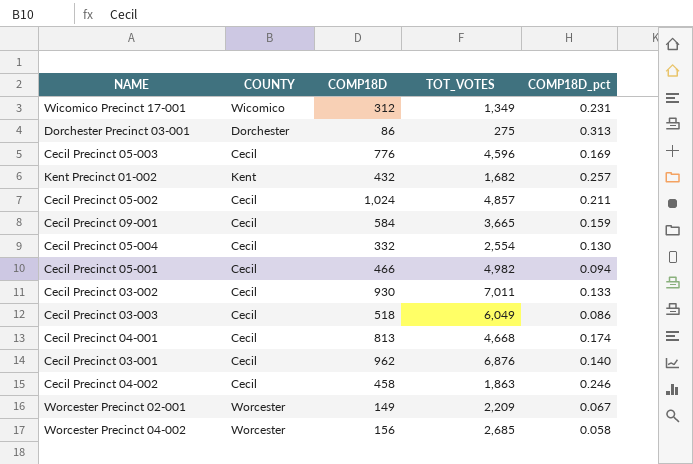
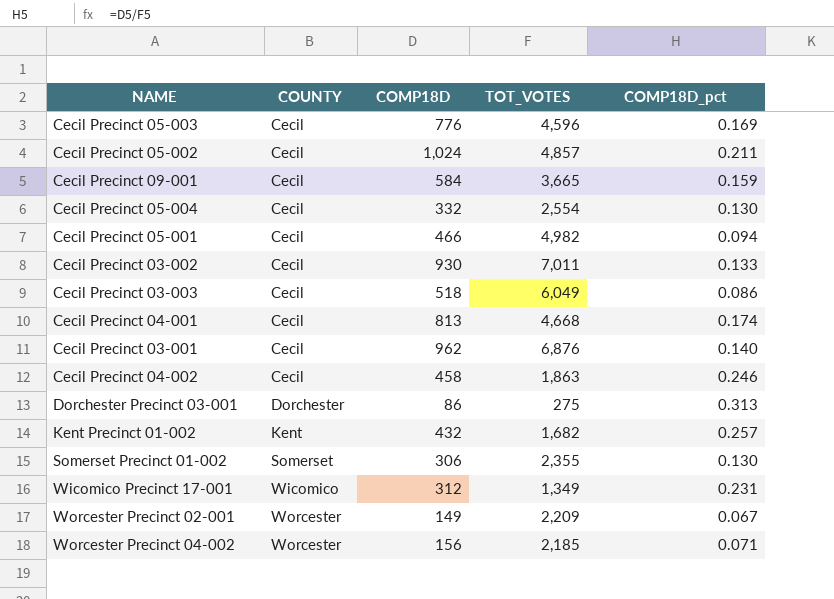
row order: none -> COUNTY ascending
row Somerset Precinct 01-002: none -> Somerset | 306 | 2,355 | 0.130
Worcester Precinct 04-002 | TOT_VOTES: 2,685 -> 2,185
Worcester Precinct 04-002 | COMP18D_pct: 0.058 -> 0.071

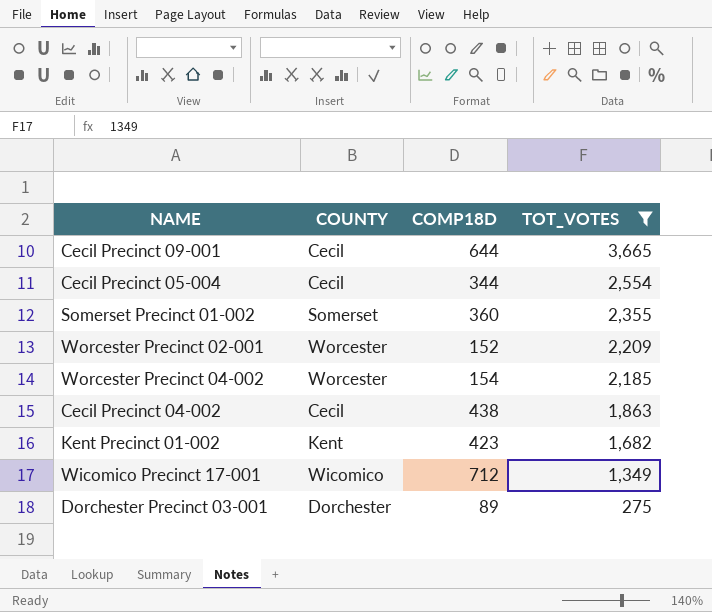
filter: none -> TOT_VOTES <= 3,665
row order: COUNTY ascending -> TOT_VOTES descending
column COMP18D_pct | formula: [COMP18D] / [TOT_VOTES] -> none
Cecil Precinct 09-001 | COMP18D: 584 -> 644
Cecil Precinct 05-004 | COMP18D: 332 -> 344
Somerset Precinct 01-002 | COMP18D: 306 -> 360
Worcester Precinct 02-001 | COMP18D: 149 -> 152
Worcester Precinct 04-002 | COMP18D: 156 -> 154
Cecil Precinct 04-002 | COMP18D: 458 -> 438
Kent Precinct 01-002 | COMP18D: 432 -> 423
Wicomico Precinct 17-001 | COMP18D: 312 -> 712
Dorchester Precinct 03-001 | COMP18D: 86 -> 89

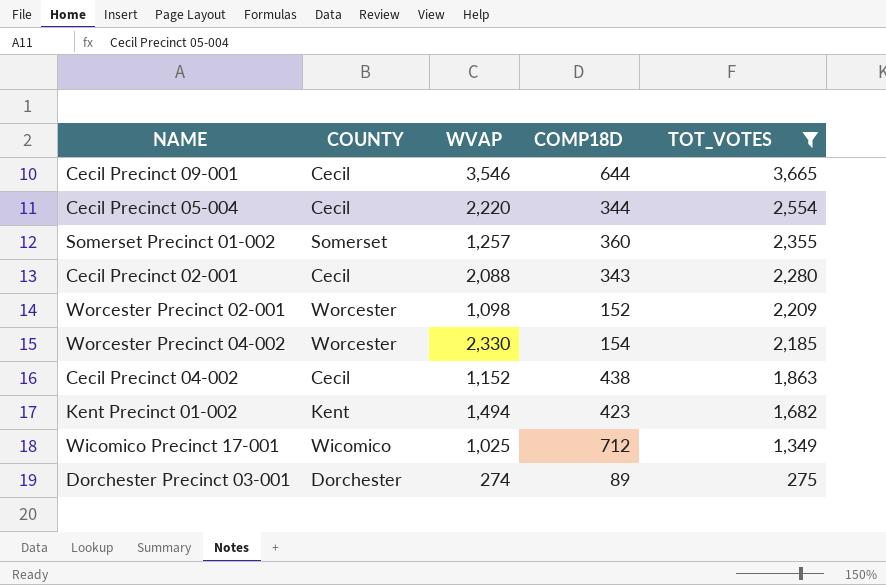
column WVAP | position: none -> 3
row Cecil Precinct 02-001: none -> Cecil | 2,088 | 343 | 2,280

